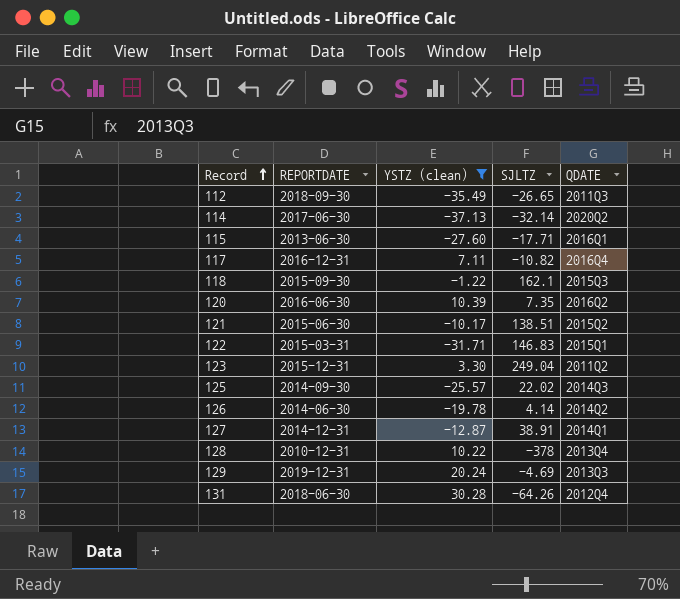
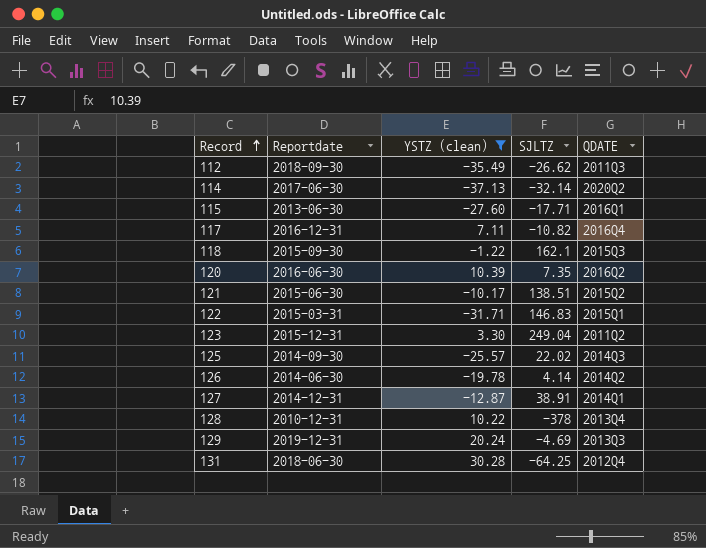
column name: REPORTDATE -> Reportdate
112 | SJLTZ: -26.65 -> -26.62
131 | SJLTZ: -64.26 -> -64.25

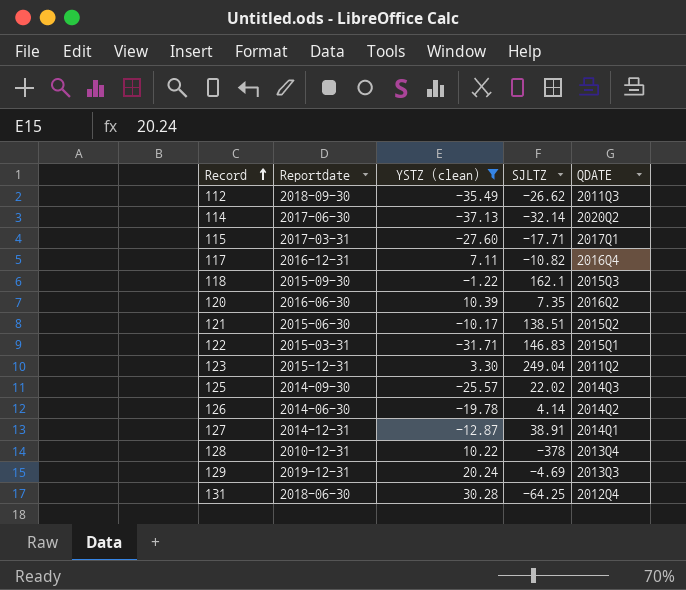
115 | Reportdate: 2013-06-30 -> 2017-03-31
115 | QDATE: 2016Q1 -> 2017Q1

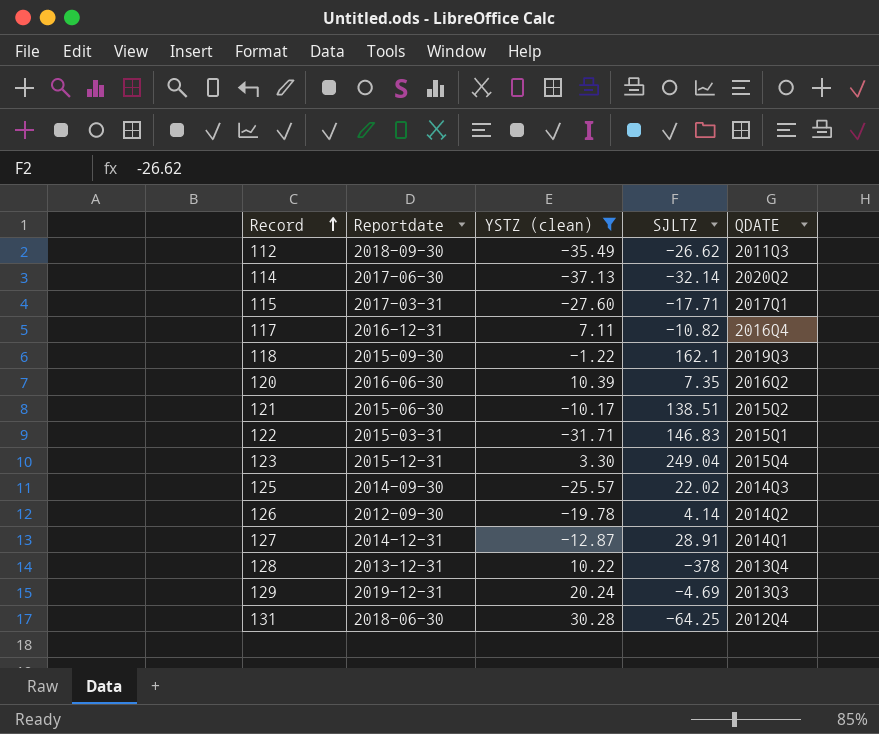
118 | QDATE: 2015Q3 -> 2019Q3
123 | QDATE: 2011Q2 -> 2015Q4
126 | Reportdate: 2014-06-30 -> 2012-09-30
127 | SJLTZ: 38.91 -> 28.91
128 | Reportdate: 2010-12-31 -> 2013-12-31

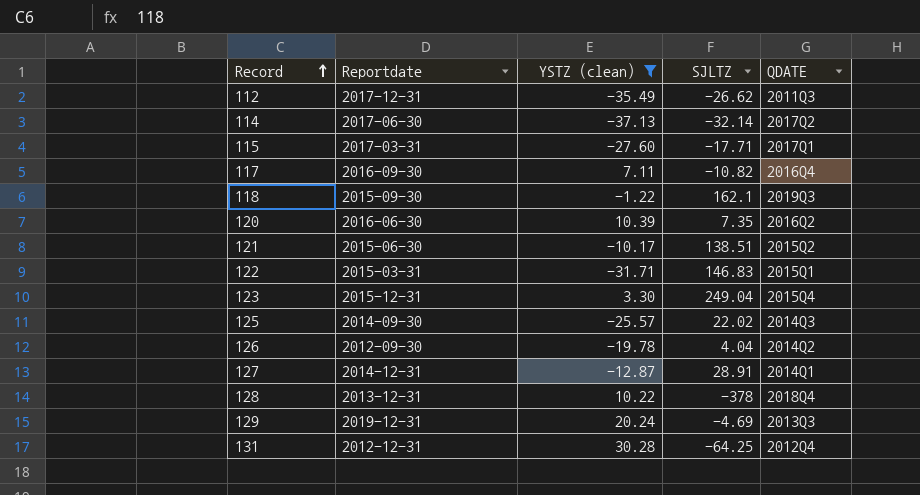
112 | Reportdate: 2018-09-30 -> 2017-12-31
114 | QDATE: 2020Q2 -> 2017Q2
117 | Reportdate: 2016-12-31 -> 2016-09-30
126 | SJLTZ: 4.14 -> 4.04
128 | QDATE: 2013Q4 -> 2018Q4
131 | Reportdate: 2018-06-30 -> 2012-12-31

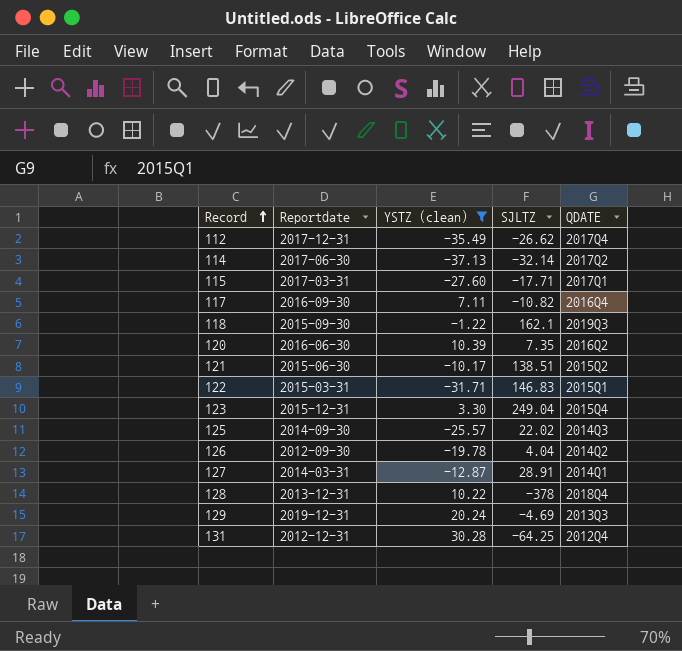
112 | QDATE: 2011Q3 -> 2017Q4
127 | Reportdate: 2014-12-31 -> 2014-03-31

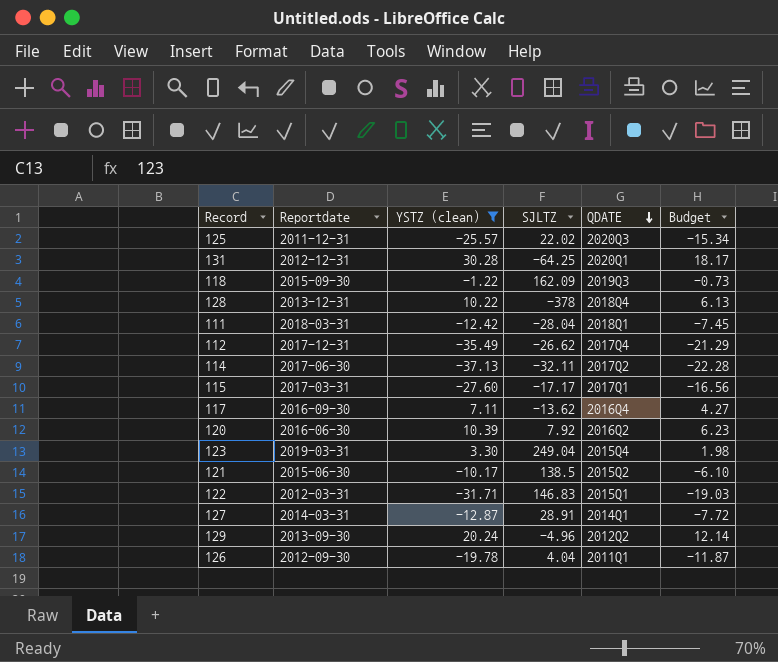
row order: Record ascending -> QDATE descending
column Budget | formula: none -> [YSTZ (clean)] * 0.6
125 | Reportdate: 2014-09-30 -> 2011-12-31
125 | QDATE: 2014Q3 -> 2020Q3
131 | QDATE: 2012Q4 -> 2020Q1
118 | SJLTZ: 162.1 -> 162.09
row 111: none -> 2018-03-31 | -12.42 | -28.04 | 2018Q1 | -7.45
114 | SJLTZ: -32.14 -> -32.11
115 | SJLTZ: -17.71 -> -17.17
117 | SJLTZ: -10.82 -> -13.62
120 | SJLTZ: 7.35 -> 7.92
123 | Reportdate: 2015-12-31 -> 2019-03-31
121 | SJLTZ: 138.51 -> 138.5
122 | Reportdate: 2015-03-31 -> 2012-03-31
129 | Reportdate: 2019-12-31 -> 2013-09-30
129 | SJLTZ: -4.69 -> -4.96
129 | QDATE: 2013Q3 -> 2012Q2
126 | QDATE: 2014Q2 -> 2011Q1

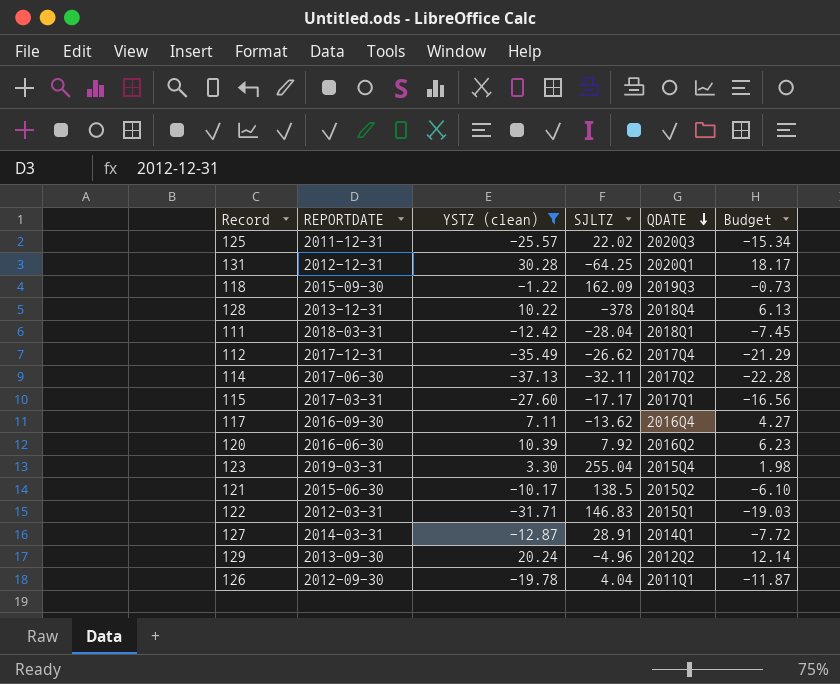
column name: Reportdate -> REPORTDATE
123 | SJLTZ: 249.04 -> 255.04

